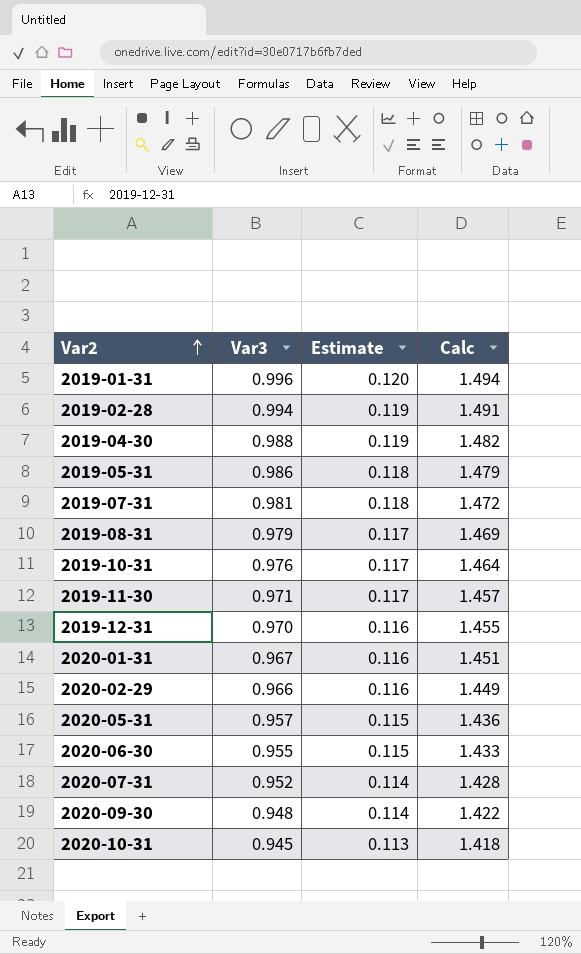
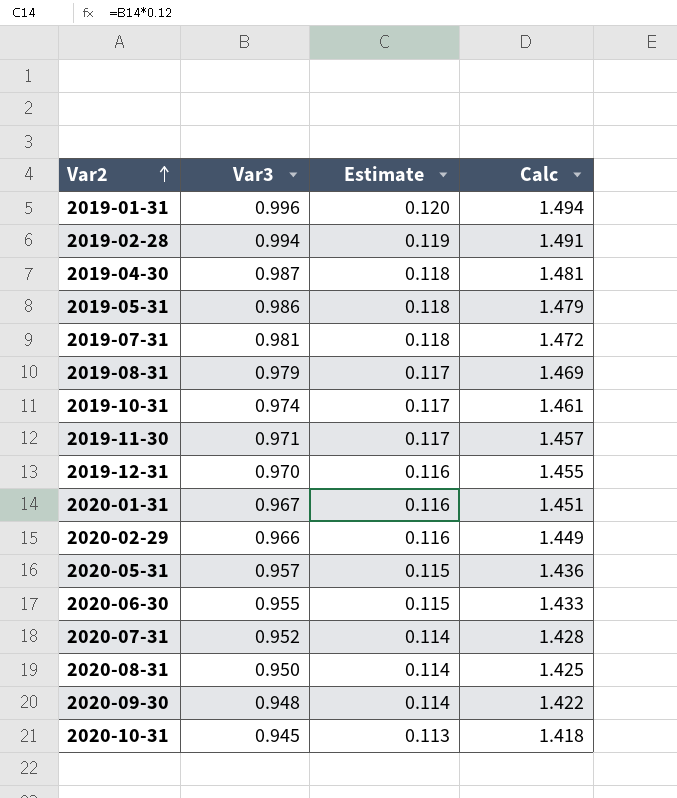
2019-04-30 | Var3: 0.988 -> 0.987
2019-04-30 | Estimate: 0.119 -> 0.118
2019-04-30 | Calc: 1.482 -> 1.481
2019-10-31 | Var3: 0.976 -> 0.974
2019-10-31 | Calc: 1.464 -> 1.461
row 2020-08-31: none -> 0.950 | 0.114 | 1.425

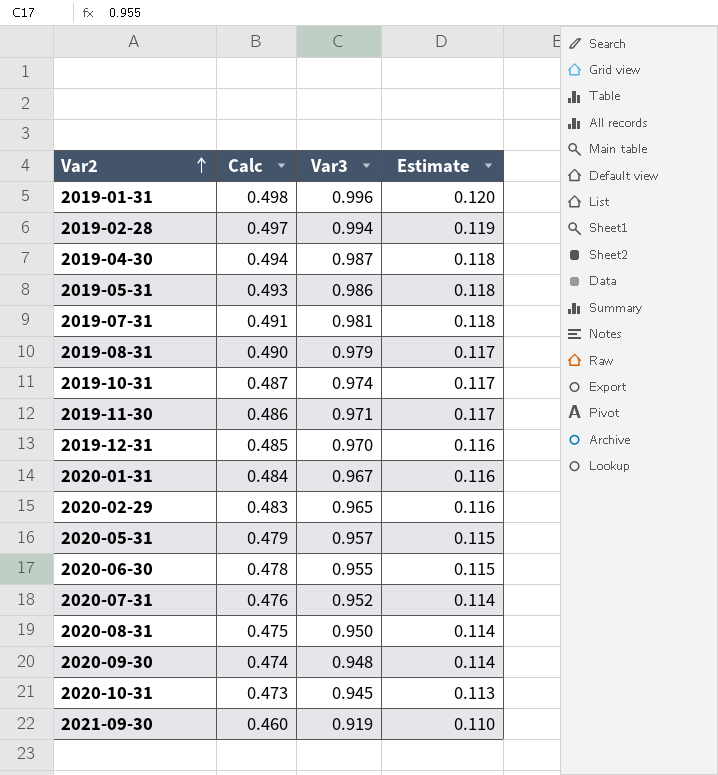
column Calc | formula: [Var3] * 1.5 -> [Var3] * 0.5
column Calc | position: 4 -> 2
2020-02-29 | Var3: 0.966 -> 0.965
row 2021-09-30: none -> 0.460 | 0.919 | 0.110

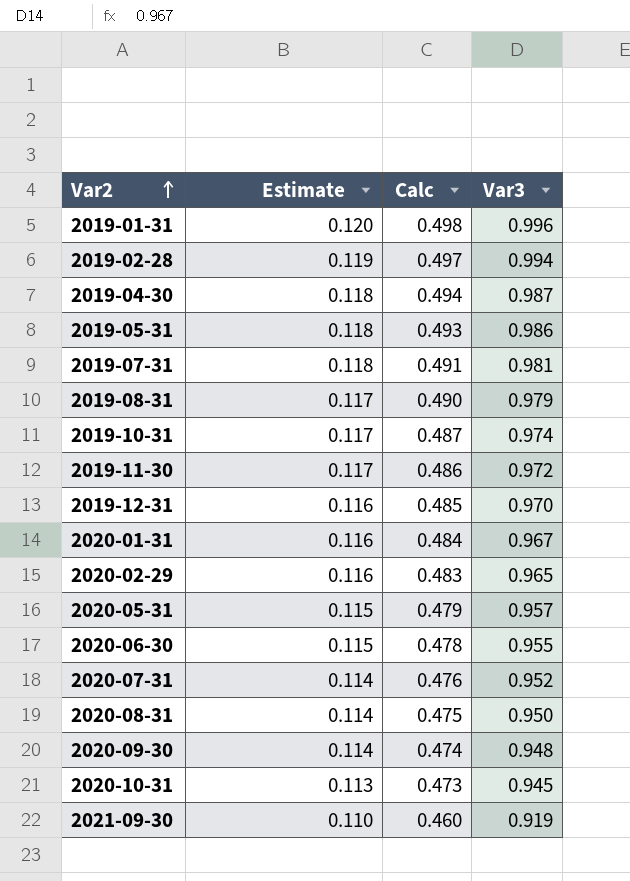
column Estimate | position: 4 -> 2
2019-11-30 | Var3: 0.971 -> 0.972

